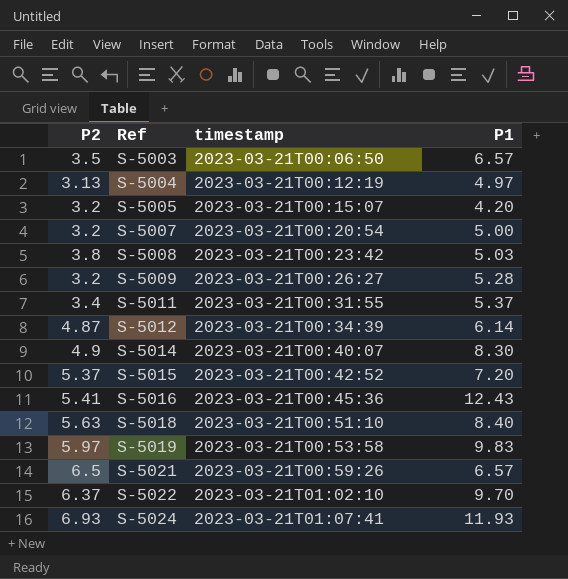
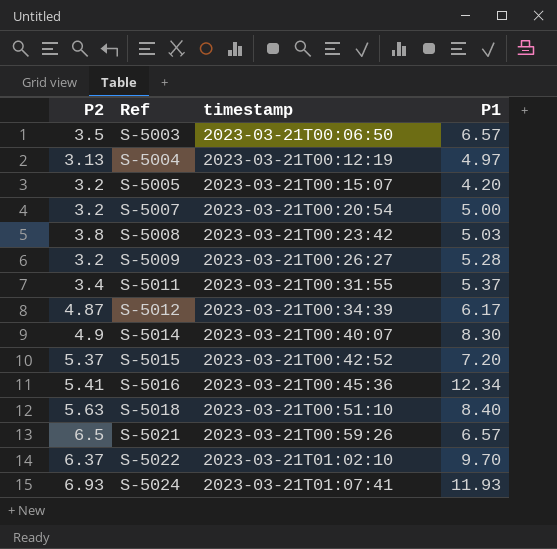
row S-5019: 5.97 | 2023-03-21T00:53:58 | 9.83 -> none
S-5012 | P1: 6.14 -> 6.17
S-5016 | P1: 12.43 -> 12.34

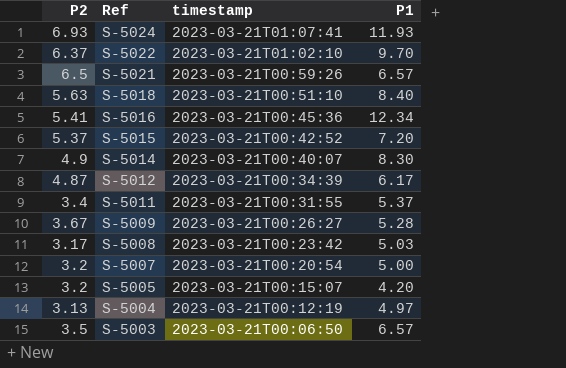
row order: Ref ascending -> Ref descending
S-5009 | P2: 3.2 -> 3.67
S-5008 | P2: 3.8 -> 3.17

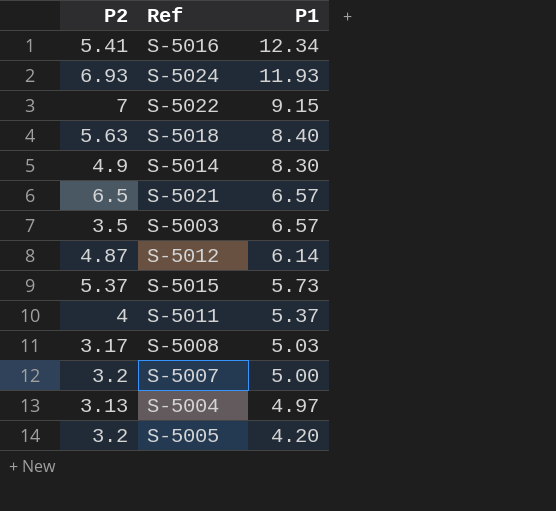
row order: Ref descending -> P1 descending
column timestamp | position: 3 -> none
row S-5009: 3.67 | 2023-03-21T00:26:27 | 5.28 -> none
S-5022 | P2: 6.37 -> 7
S-5022 | P1: 9.70 -> 9.15
S-5012 | P1: 6.17 -> 6.14
S-5015 | P1: 7.20 -> 5.73
S-5011 | P2: 3.4 -> 4

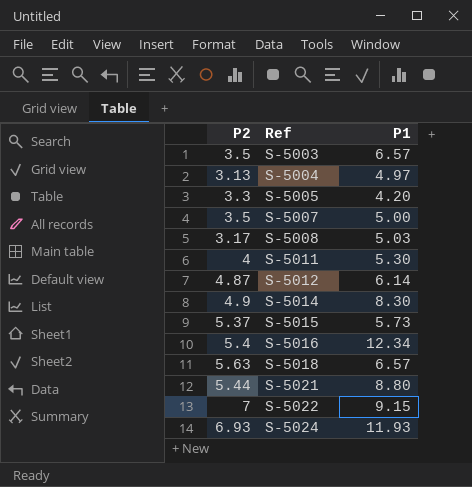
row order: P1 descending -> Ref ascending
S-5005 | P2: 3.2 -> 3.3
S-5007 | P2: 3.2 -> 3.5
S-5011 | P1: 5.37 -> 5.30
S-5016 | P2: 5.41 -> 5.4
S-5018 | P1: 8.40 -> 6.57
S-5021 | P2: 6.5 -> 5.44
S-5021 | P1: 6.57 -> 8.80

